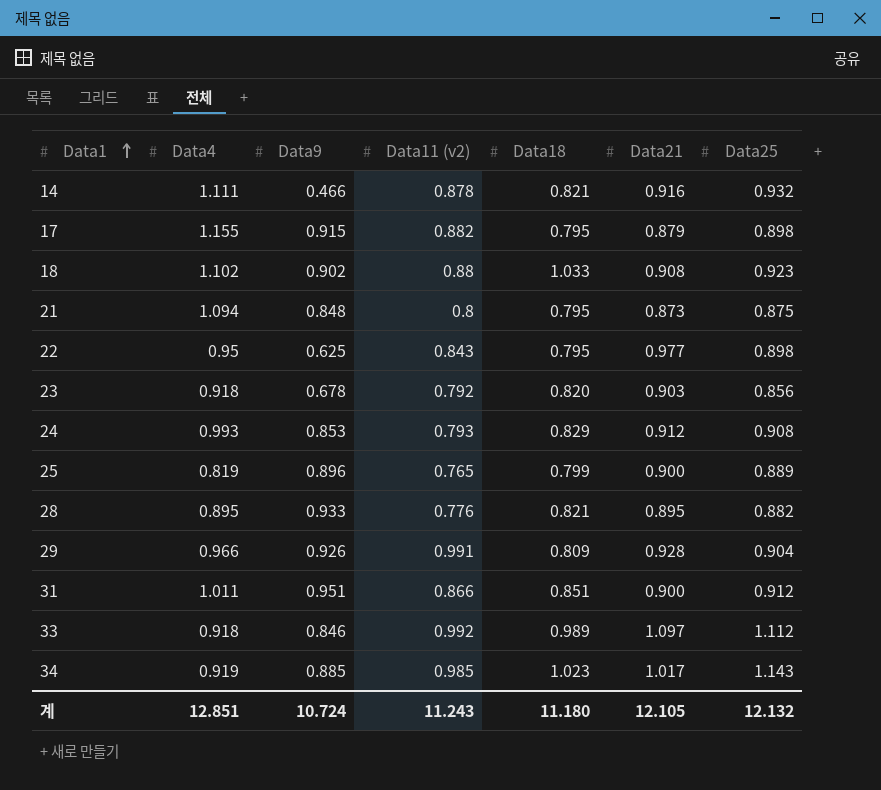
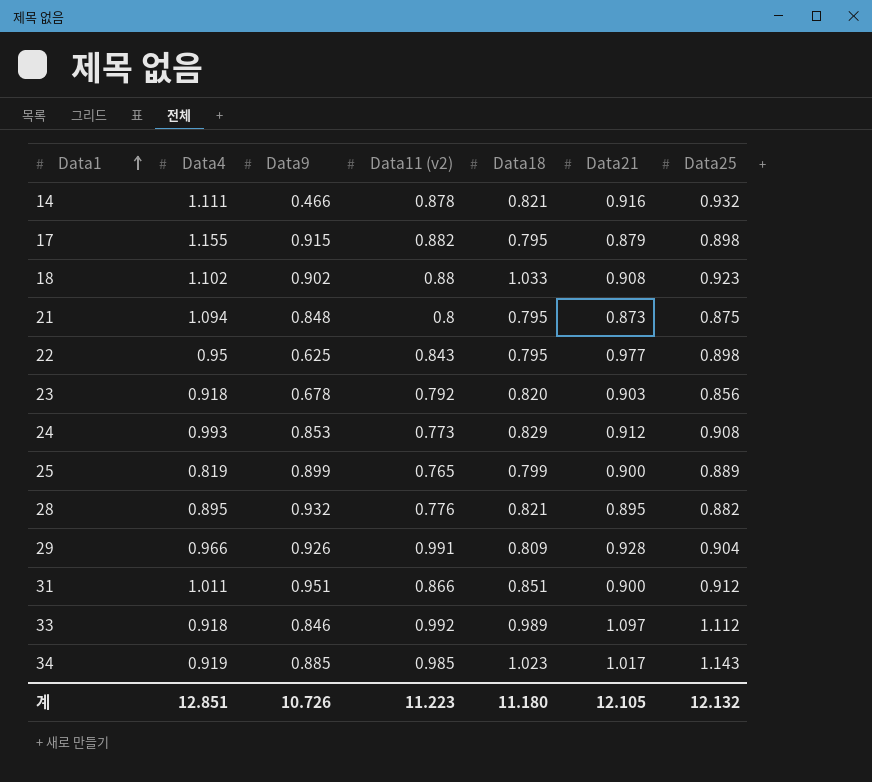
24 | Data11 (v2): 0.793 -> 0.773
25 | Data9: 0.896 -> 0.899
28 | Data9: 0.933 -> 0.932
계 | Data9: 10.724 -> 10.726
계 | Data11 (v2): 11.243 -> 11.223

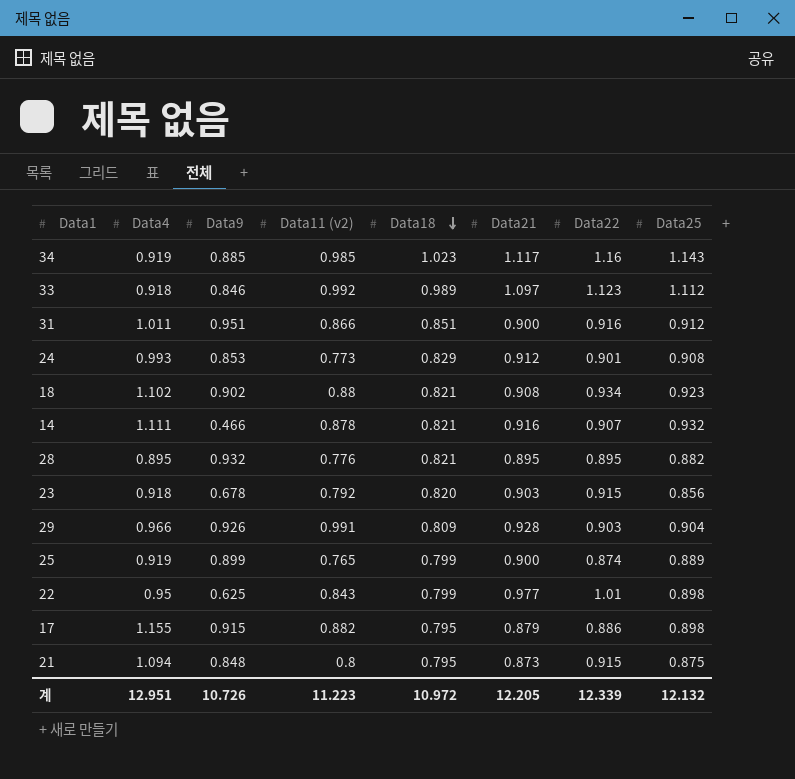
row order: Data1 ascending -> Data18 descending
column Data22 | position: none -> 7
34 | Data21: 1.017 -> 1.117
18 | Data18: 1.033 -> 0.821
25 | Data4: 0.819 -> 0.919
22 | Data18: 0.795 -> 0.799
계 | Data4: 12.851 -> 12.951
계 | Data18: 11.180 -> 10.972
계 | Data21: 12.105 -> 12.205

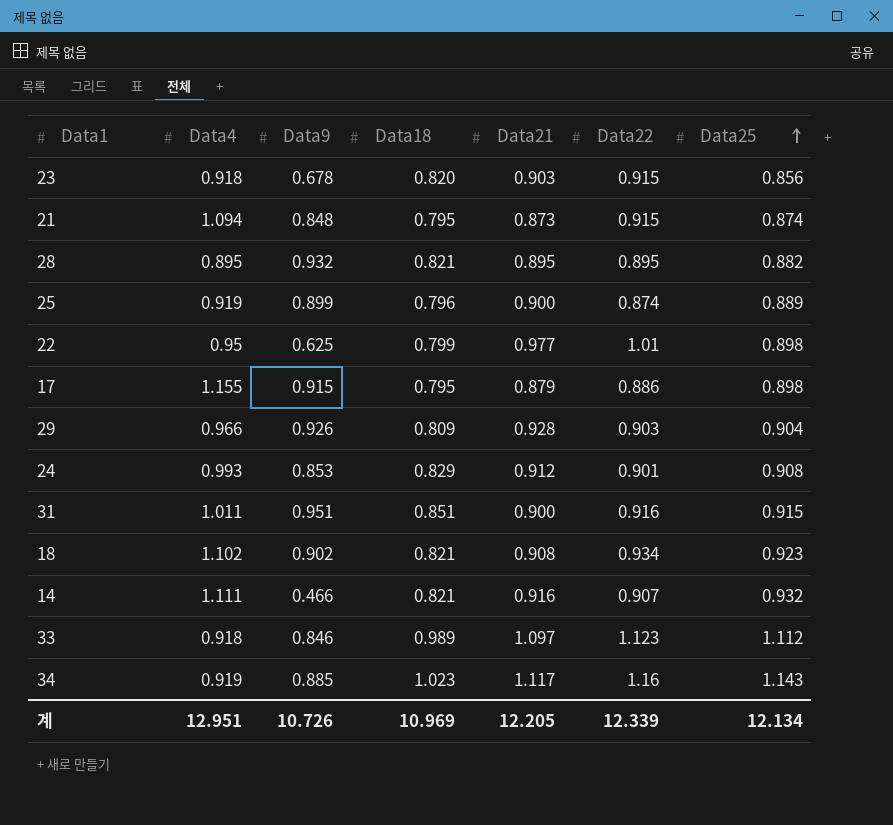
row order: Data18 descending -> Data25 ascending
column Data11 (v2) | position: 4 -> none
21 | Data25: 0.875 -> 0.874
25 | Data18: 0.799 -> 0.796
31 | Data25: 0.912 -> 0.915
계 | Data18: 10.972 -> 10.969
계 | Data25: 12.132 -> 12.134

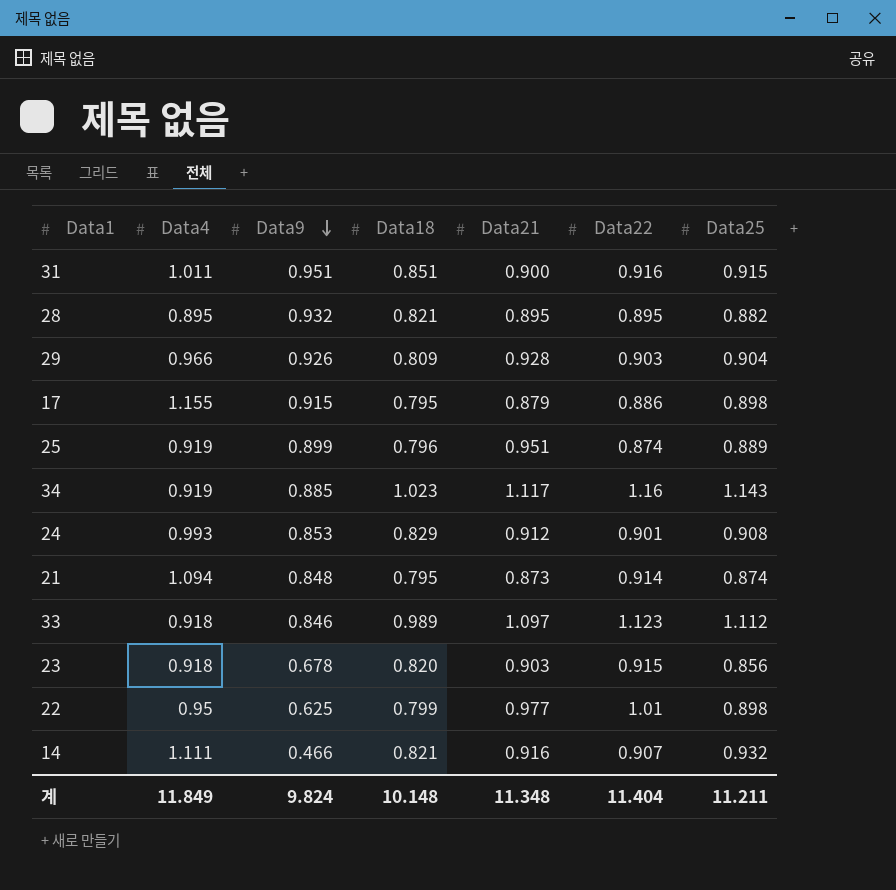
row order: Data25 ascending -> Data9 descending
row 18: 1.102 | 0.902 | 0.821 | 0.908 | 0.934 | 0.923 -> none
25 | Data21: 0.900 -> 0.951
21 | Data22: 0.915 -> 0.914
계 | Data4: 12.951 -> 11.849
계 | Data9: 10.726 -> 9.824
계 | Data18: 10.969 -> 10.148
계 | Data21: 12.205 -> 11.348
계 | Data22: 12.339 -> 11.404
계 | Data25: 12.134 -> 11.211

